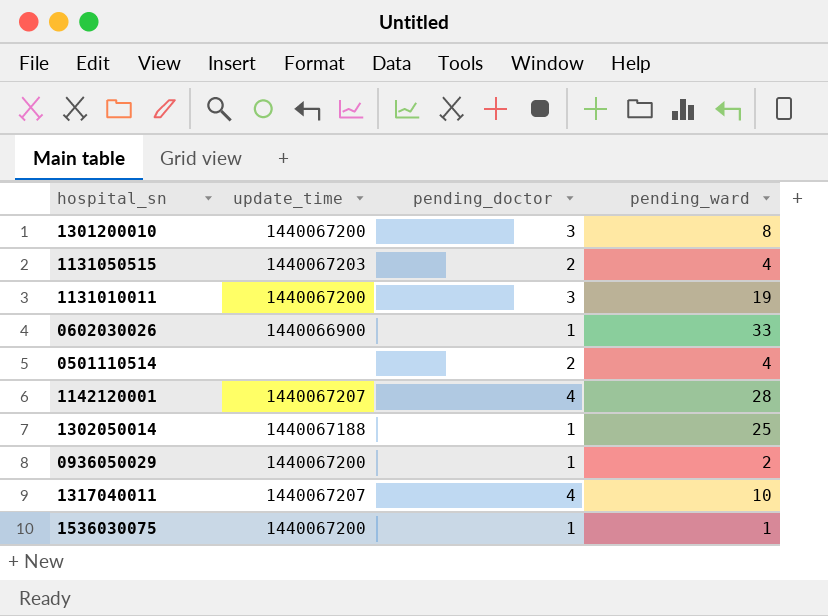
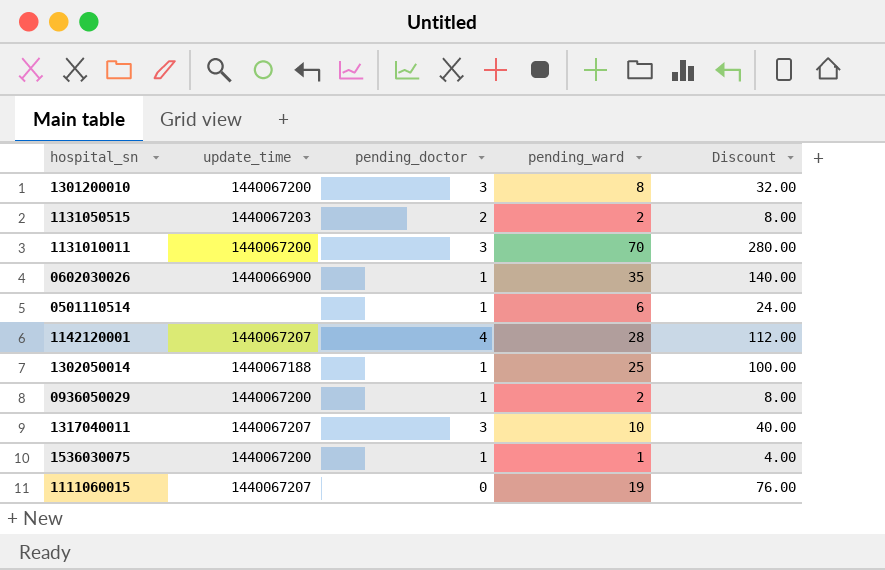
column Discount | formula: none -> [pending_ward] * 4
1131050515 | pending_ward: 4 -> 2
1131010011 | pending_ward: 19 -> 70
0602030026 | pending_ward: 33 -> 35
0501110514 | pending_doctor: 2 -> 1
0501110514 | pending_ward: 4 -> 6
1317040011 | pending_doctor: 4 -> 3
row 1111060015: none -> 1440067207 | 0 | 19 | 76.00

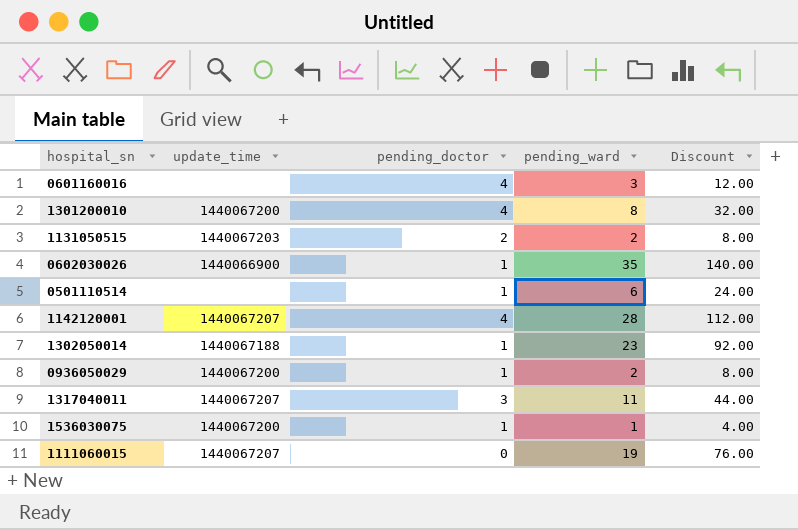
row 1131010011: 1440067200 | 3 | 70 | 280.00 -> none
row 0601160016: none -> none | 4 | 3 | 12.00
1301200010 | pending_doctor: 3 -> 4
1302050014 | pending_ward: 25 -> 23
1302050014 | Discount: 100.00 -> 92.00
1317040011 | pending_ward: 10 -> 11
1317040011 | Discount: 40.00 -> 44.00

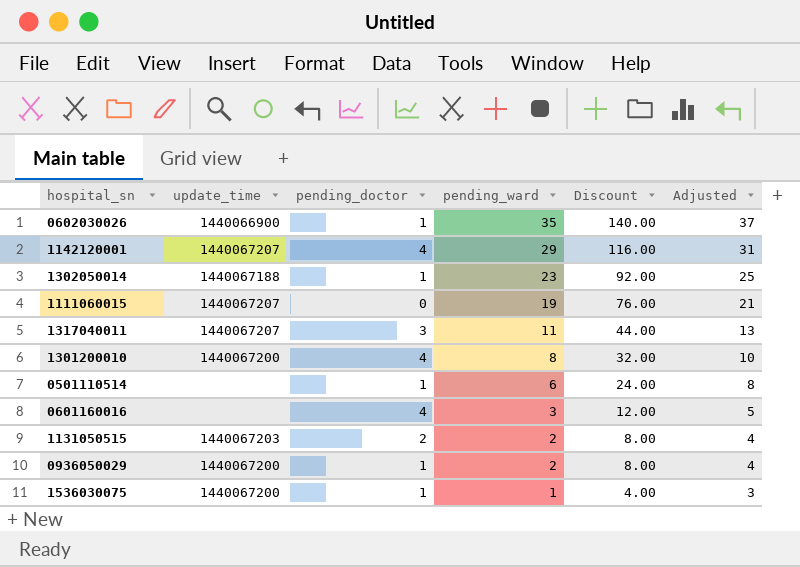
row order: none -> pending_ward descending
column Adjusted | formula: none -> [pending_ward] + 2
1142120001 | pending_ward: 28 -> 29
1142120001 | Discount: 112.00 -> 116.00

